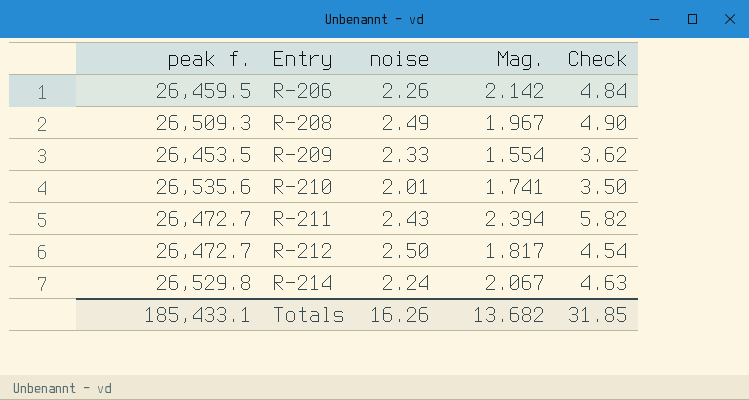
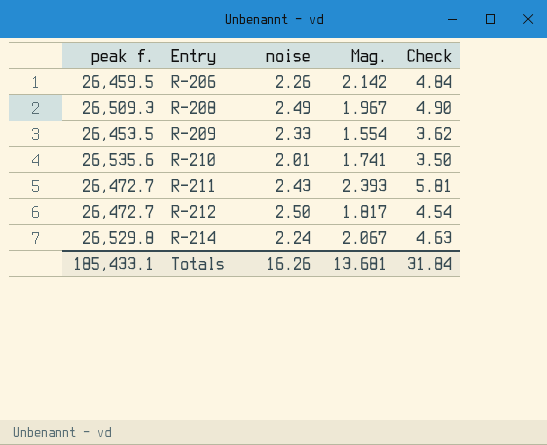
R-211 | Mag.: 2.394 -> 2.393
R-211 | Check: 5.82 -> 5.81
Totals | Mag.: 13.682 -> 13.681
Totals | Check: 31.85 -> 31.84

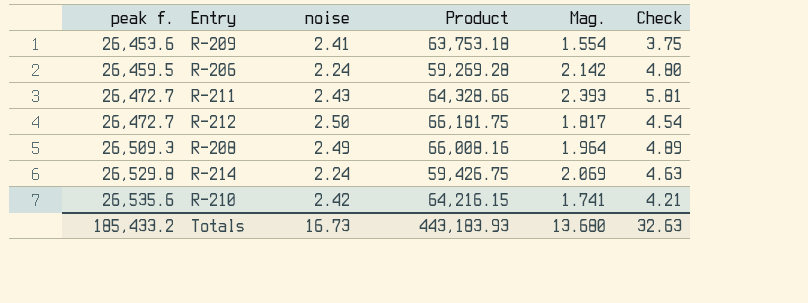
row order: Entry ascending -> peak f. ascending
column Product | formula: none -> [peak f.] * [noise]
R-209 | peak f.: 26,453.5 -> 26,453.6
R-209 | noise: 2.33 -> 2.41
R-209 | Check: 3.62 -> 3.75
R-206 | noise: 2.26 -> 2.24
R-206 | Check: 4.84 -> 4.80
R-208 | Mag.: 1.967 -> 1.964
R-208 | Check: 4.90 -> 4.89
R-214 | Mag.: 2.067 -> 2.069
R-210 | noise: 2.01 -> 2.42
R-210 | Check: 3.50 -> 4.21
Totals | peak f.: 185,433.1 -> 185,433.2
Totals | noise: 16.26 -> 16.73
Totals | Mag.: 13.681 -> 13.680
Totals | Check: 31.84 -> 32.63

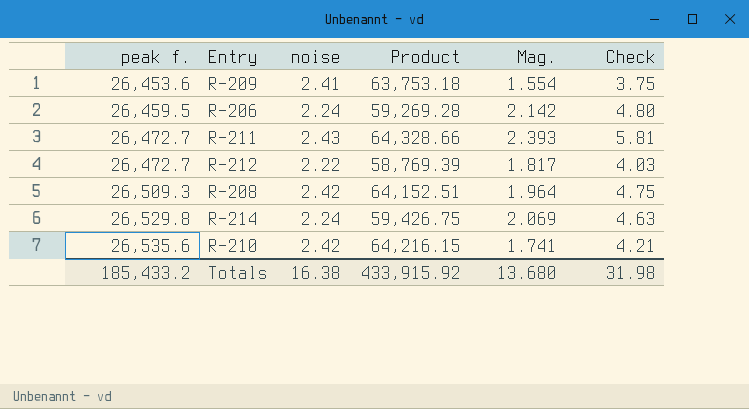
R-212 | noise: 2.50 -> 2.22
R-212 | Product: 66,181.75 -> 58,769.39
R-212 | Check: 4.54 -> 4.03
R-208 | noise: 2.49 -> 2.42
R-208 | Product: 66,008.16 -> 64,152.51
R-208 | Check: 4.89 -> 4.75
Totals | noise: 16.73 -> 16.38
Totals | Product: 443,183.93 -> 433,915.92
Totals | Check: 32.63 -> 31.98

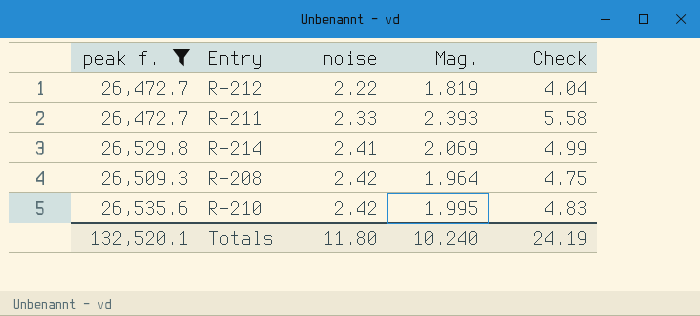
filter: none -> peak f. >= 26,472.7
row order: peak f. ascending -> noise ascending
column Product | formula: [peak f.] * [noise] -> none
R-212 | Mag.: 1.817 -> 1.819
R-212 | Check: 4.03 -> 4.04
R-211 | noise: 2.43 -> 2.33
R-211 | Check: 5.81 -> 5.58
R-214 | noise: 2.24 -> 2.41
R-214 | Check: 4.63 -> 4.99
R-210 | Mag.: 1.741 -> 1.995
R-210 | Check: 4.21 -> 4.83
Totals | peak f.: 185,433.2 -> 132,520.1
Totals | noise: 16.38 -> 11.80
Totals | Mag.: 13.680 -> 10.240
Totals | Check: 31.98 -> 24.19

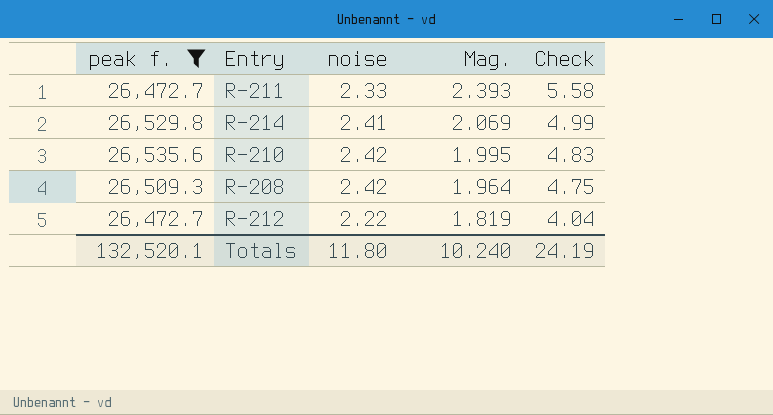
row order: noise ascending -> Mag. descending

